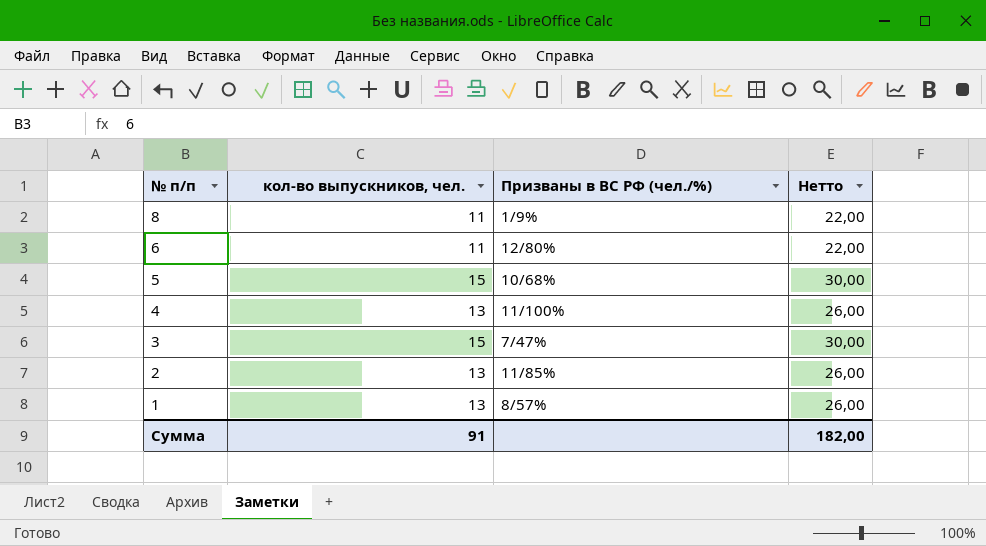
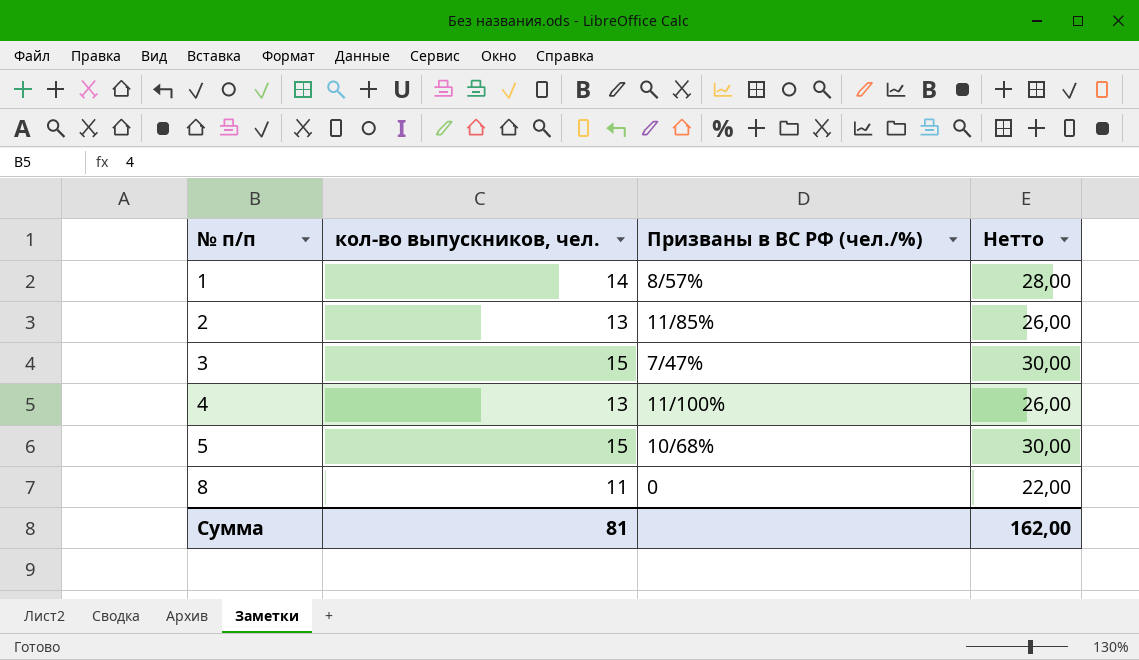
row order: № п/п descending -> № п/п ascending
row 6: 11 | 12/80% | 22,00 -> none
1 | кол-во выпускников, чел.: 13 -> 14
1 | Нетто: 26,00 -> 28,00
8 | Призваны в ВС РФ (чел./%): 1/9% -> 0
Сумма | кол-во выпускников, чел.: 91 -> 81
Сумма | Нетто: 182,00 -> 162,00

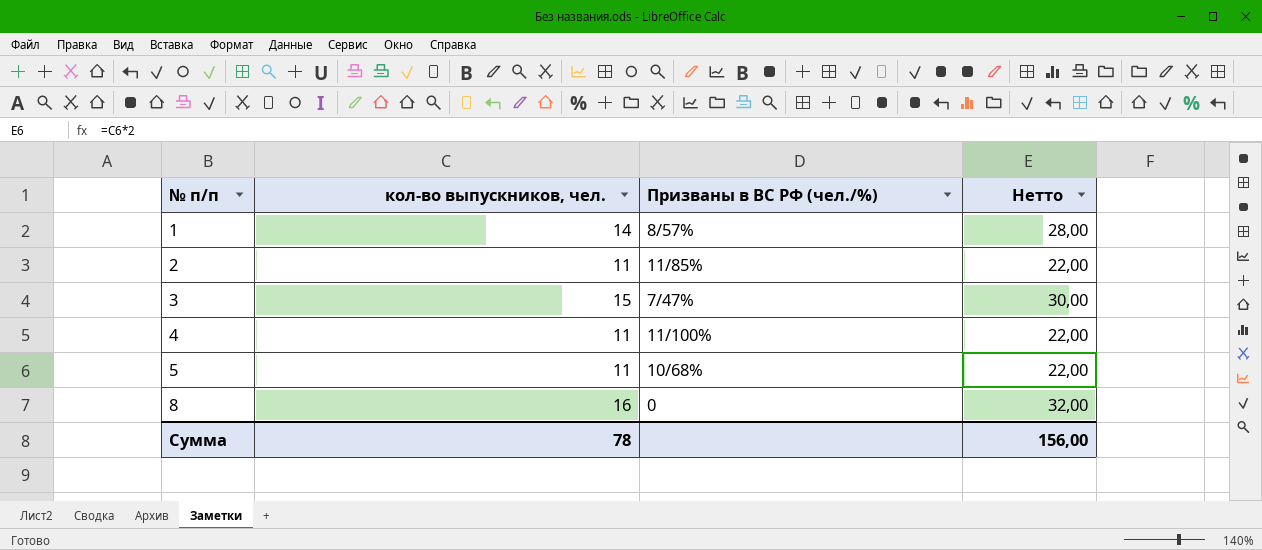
2 | кол-во выпускников, чел.: 13 -> 11
2 | Нетто: 26,00 -> 22,00
4 | кол-во выпускников, чел.: 13 -> 11
4 | Нетто: 26,00 -> 22,00
5 | кол-во выпускников, чел.: 15 -> 11
5 | Нетто: 30,00 -> 22,00
8 | кол-во выпускников, чел.: 11 -> 16
8 | Нетто: 22,00 -> 32,00
Сумма | кол-во выпускников, чел.: 81 -> 78
Сумма | Нетто: 162,00 -> 156,00

